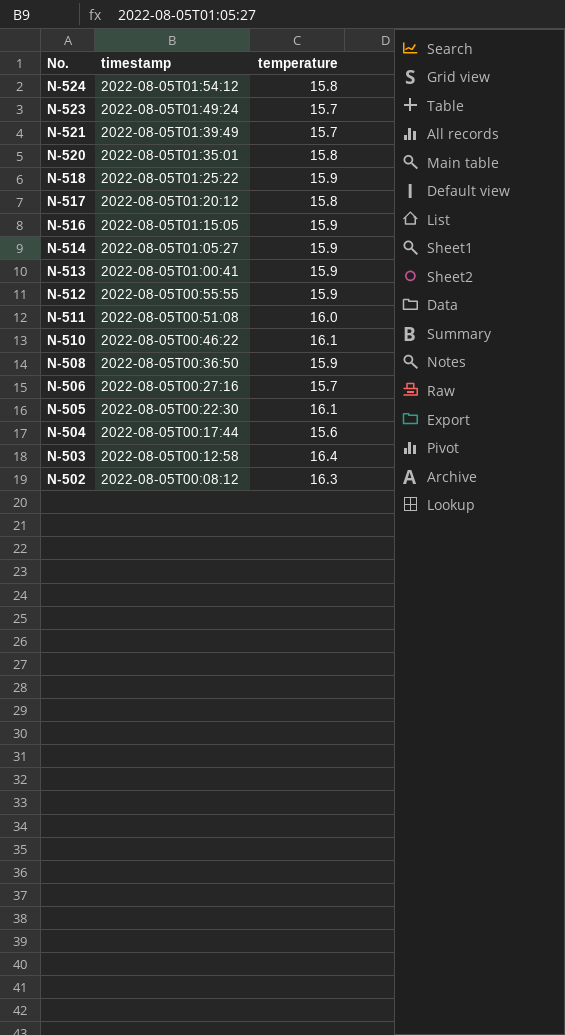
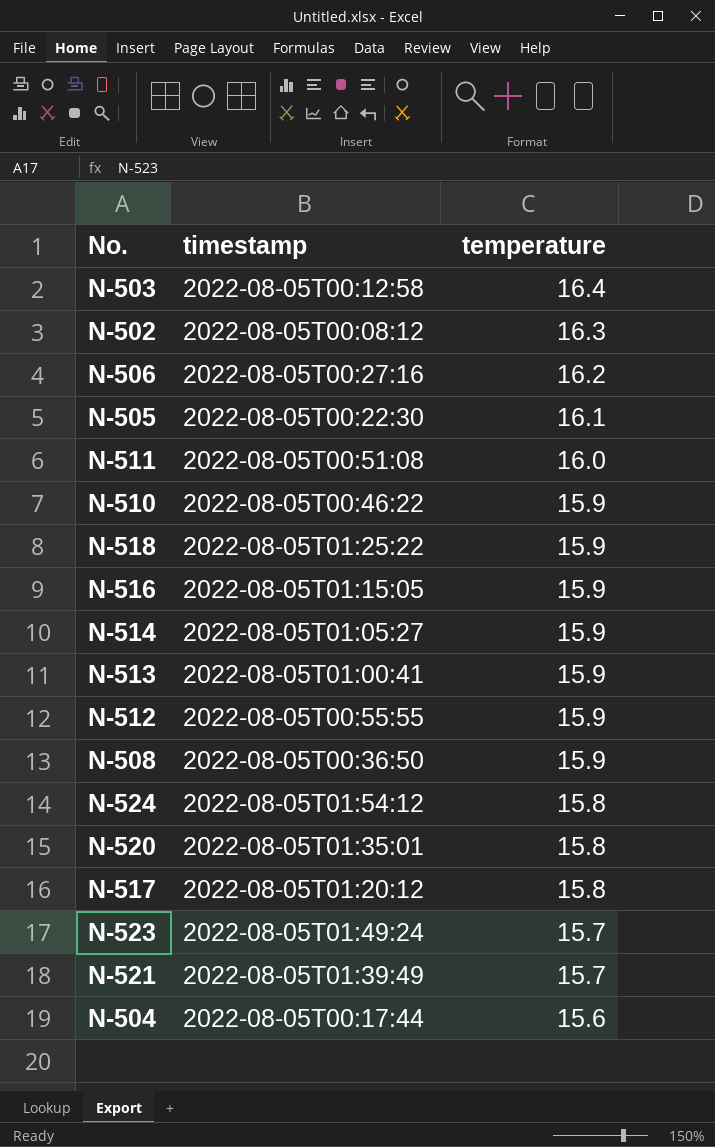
row order: No. descending -> temperature descending
N-506 | temperature: 15.7 -> 16.2
N-510 | temperature: 16.1 -> 15.9

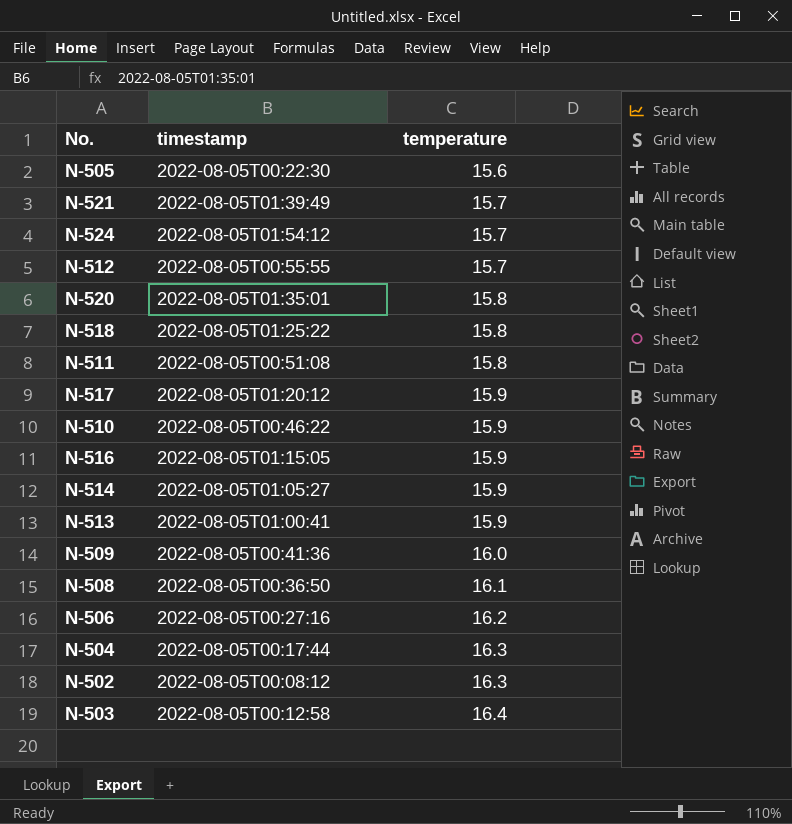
row order: temperature descending -> temperature ascending
row N-523: 2022-08-05T01:49:24 | 15.7 -> none
N-505 | temperature: 16.1 -> 15.6
N-524 | temperature: 15.8 -> 15.7
N-512 | temperature: 15.9 -> 15.7
N-518 | temperature: 15.9 -> 15.8
N-511 | temperature: 16.0 -> 15.8
N-517 | temperature: 15.8 -> 15.9
row N-509: none -> 2022-08-05T00:41:36 | 16.0
N-508 | temperature: 15.9 -> 16.1
N-504 | temperature: 15.6 -> 16.3

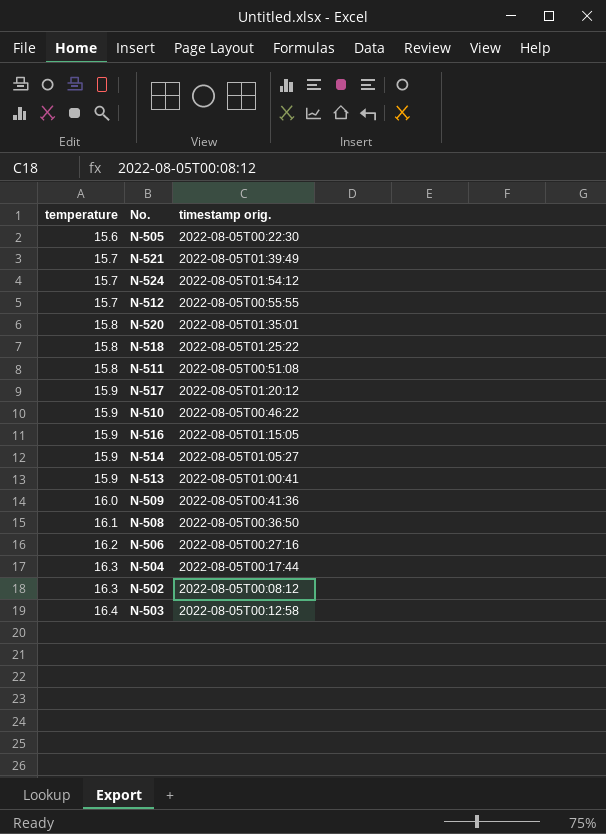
column temperature | position: 3 -> 1
column name: timestamp -> timestamp orig.

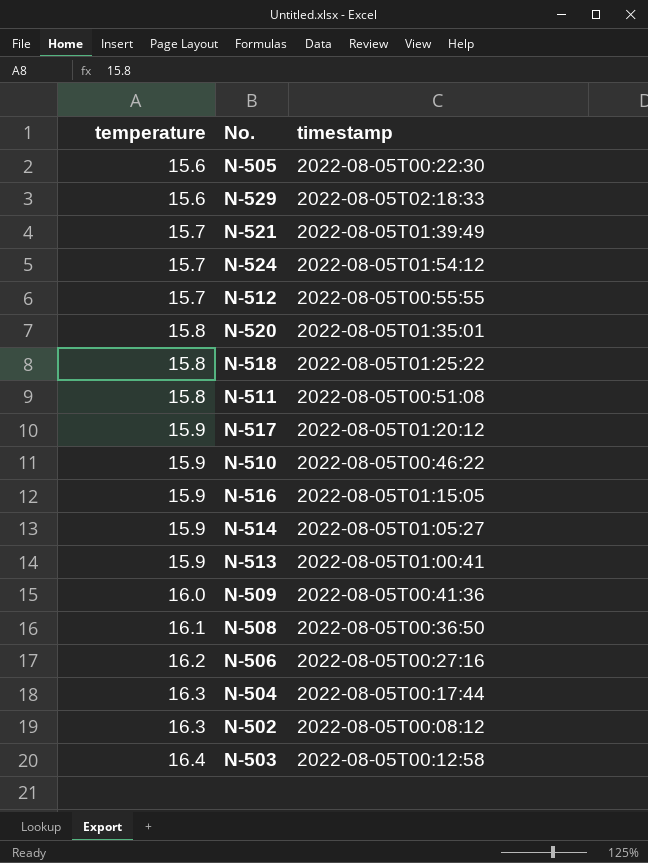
column name: timestamp orig. -> timestamp
row N-529: none -> 15.6 | 2022-08-05T02:18:33

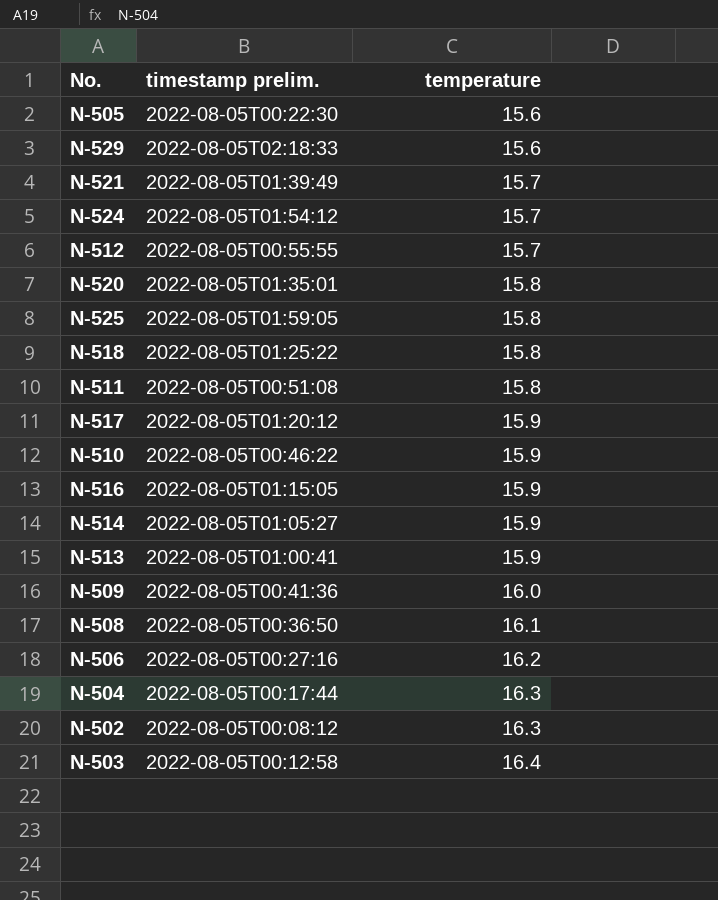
column name: timestamp -> timestamp prelim.
column temperature | position: 1 -> 3
row N-525: none -> 2022-08-05T01:59:05 | 15.8

